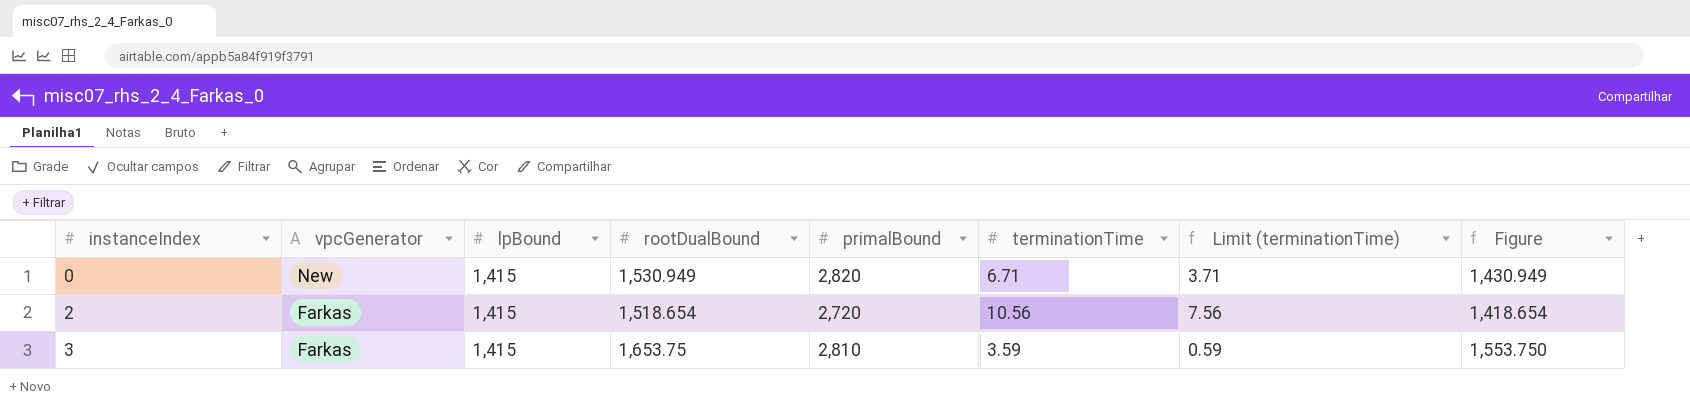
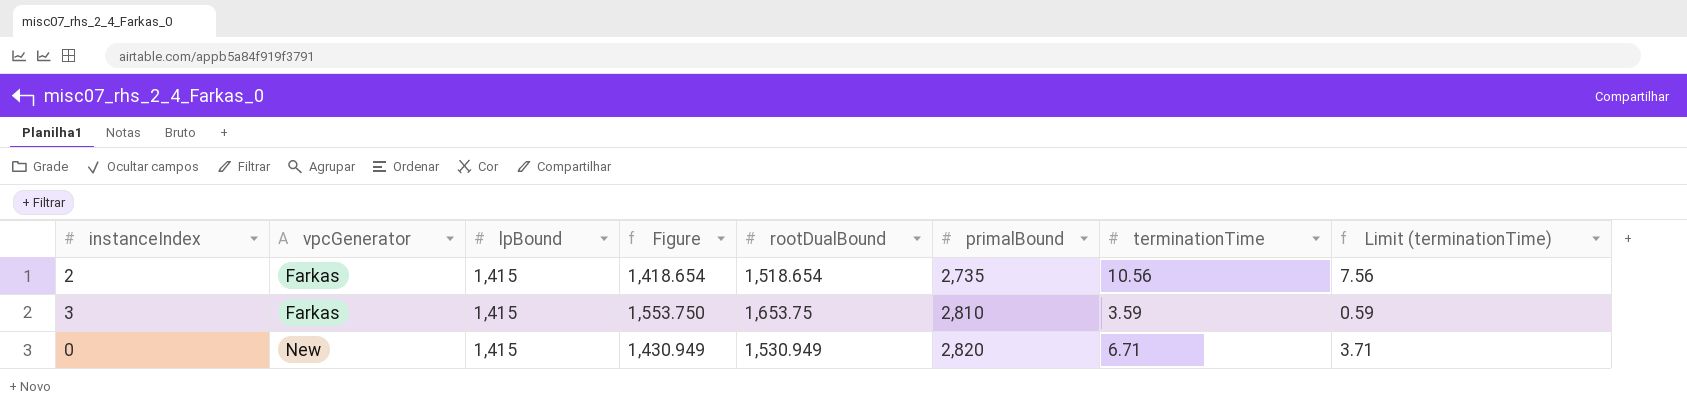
row order: instanceIndex ascending -> vpcGenerator ascending
column Figure | position: 8 -> 4
2 | primalBound: 2,720 -> 2,735

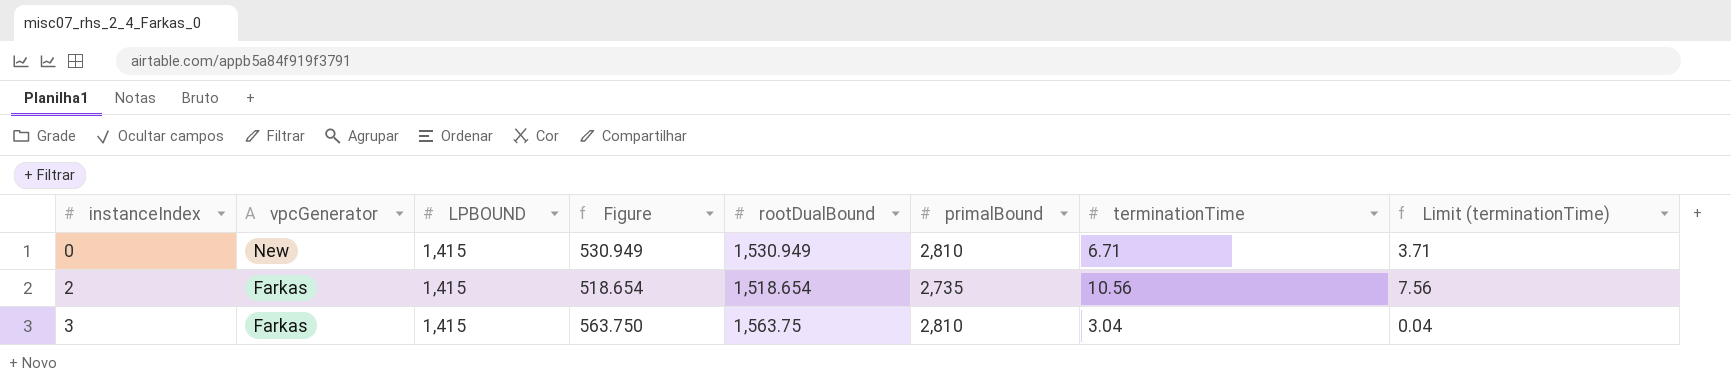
row order: vpcGenerator ascending -> instanceIndex ascending
column name: lpBound -> LPBOUND
column Figure | formula: [rootDualBound] - 100 -> [rootDualBound] - 1000
0 | primalBound: 2,820 -> 2,810
3 | rootDualBound: 1,653.75 -> 1,563.75
3 | terminationTime: 3.59 -> 3.04
3 | Limit (terminationTime): 0.59 -> 0.04

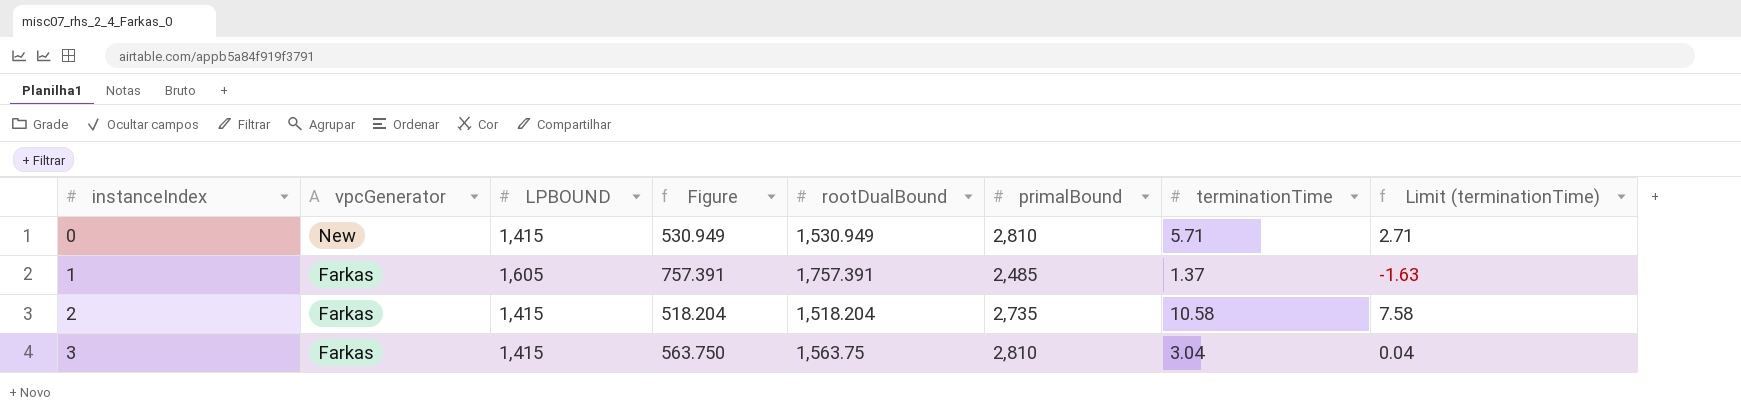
0 | terminationTime: 6.71 -> 5.71
0 | Limit (terminationTime): 3.71 -> 2.71
row 1: none -> Farkas | 1,605 | 757.391 | 1,757.391 | 2,485 | 1.37 | -1.63
2 | Figure: 518.654 -> 518.204
2 | rootDualBound: 1,518.654 -> 1,518.204
2 | terminationTime: 10.56 -> 10.58
2 | Limit (terminationTime): 7.56 -> 7.58

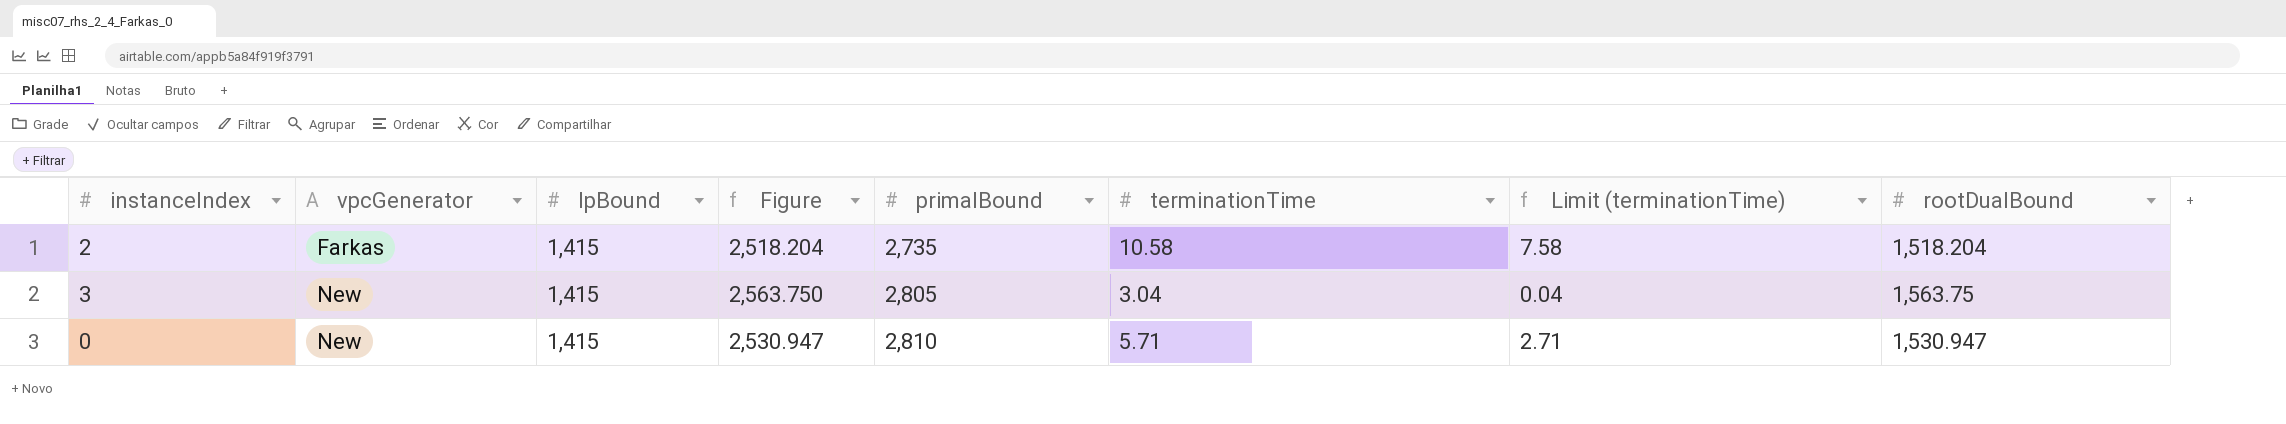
row order: instanceIndex ascending -> vpcGenerator ascending
column name: LPBOUND -> lpBound
column Figure | formula: [rootDualBound] - 1000 -> [rootDualBound] + 1000
column rootDualBound | position: 5 -> 8
row 1: Farkas | 1,605 | 757.391 | 1,757.391 | 2,485 | 1.37 | -1.63 -> none
3 | vpcGenerator: Farkas -> New
3 | primalBound: 2,810 -> 2,805
0 | rootDualBound: 1,530.949 -> 1,530.947

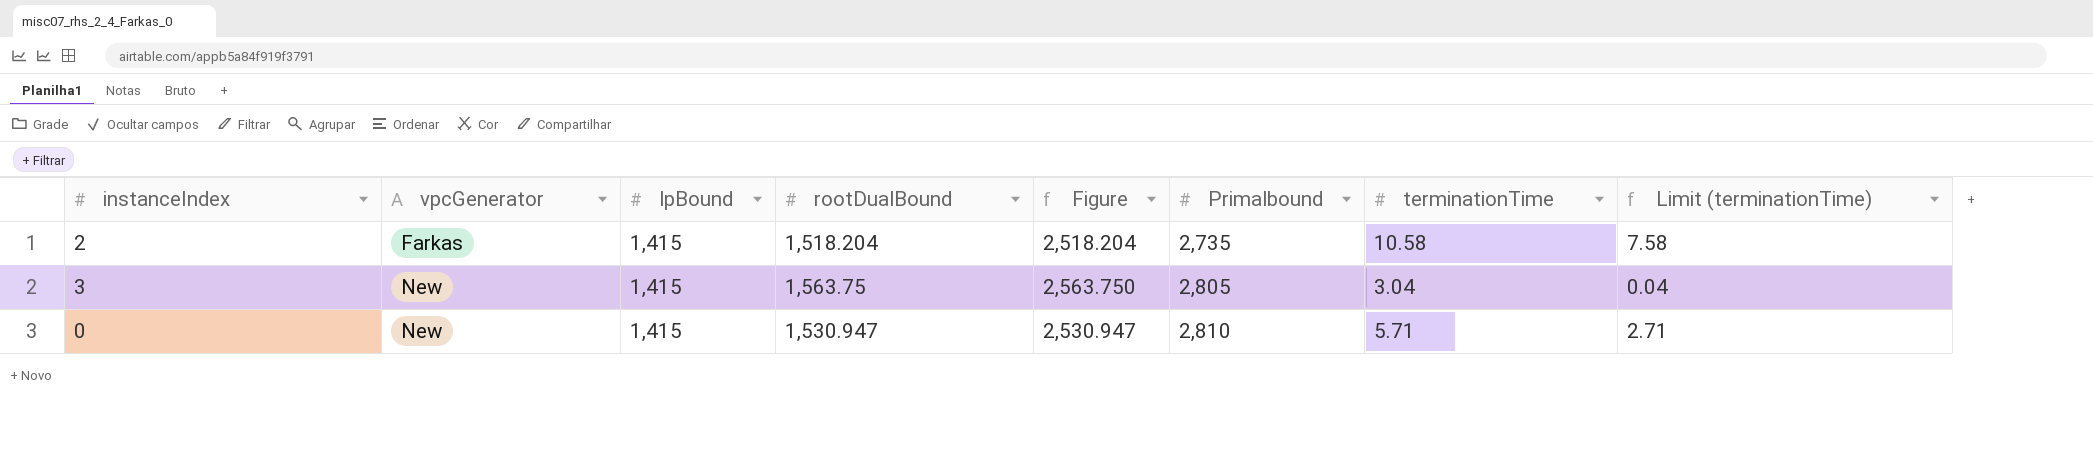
column rootDualBound | position: 8 -> 4
column name: primalBound -> Primalbound

